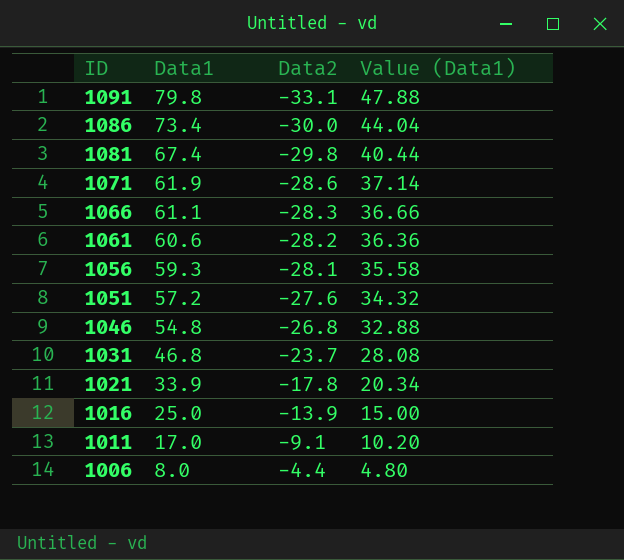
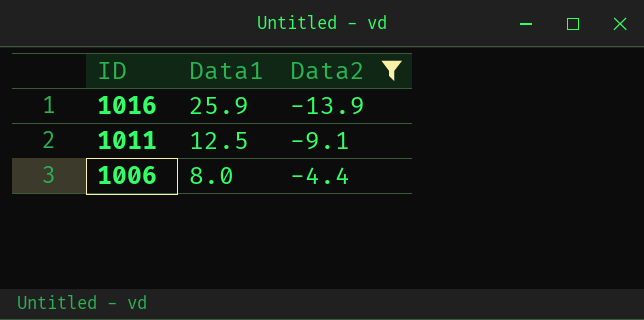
filter: none -> Data2 >= -13.9
column Value (Data1) | formula: [Data1] * 0.6 -> none
1016 | Data1: 25.0 -> 25.9
1011 | Data1: 17.0 -> 12.5

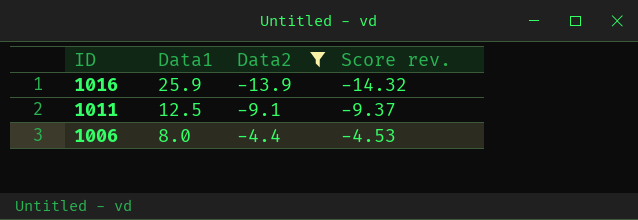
column Score rev. | formula: none -> [Data2] * 1.03

